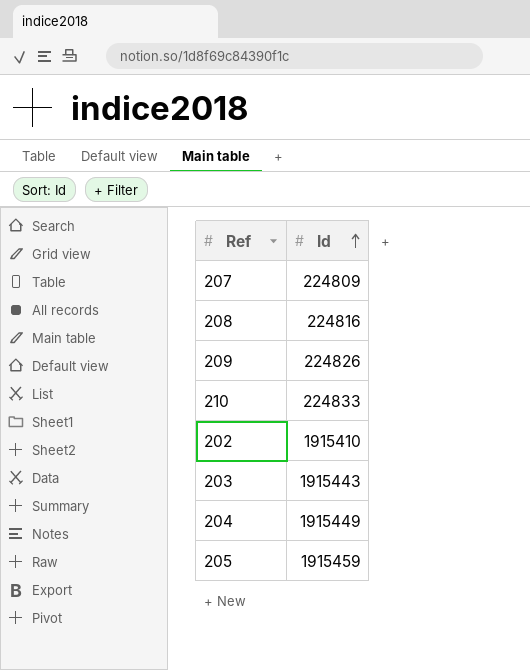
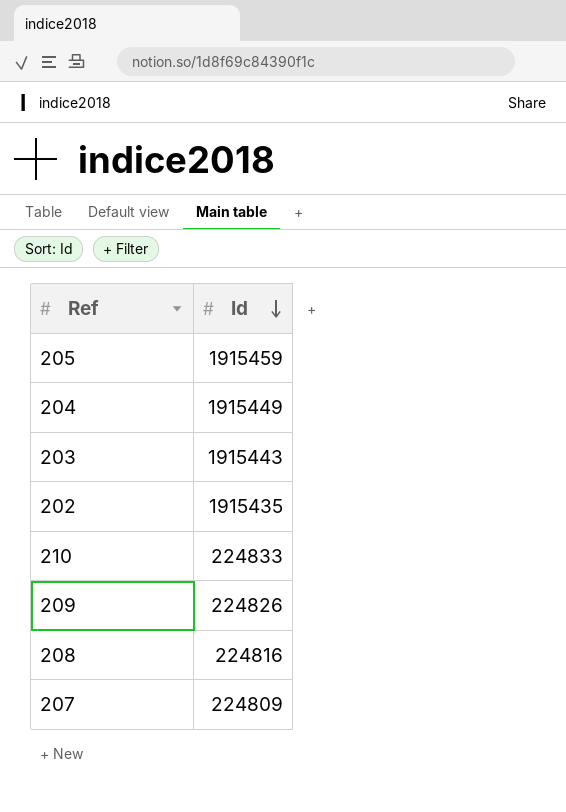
row order: Id ascending -> Id descending
202 | Id: 1915410 -> 1915435

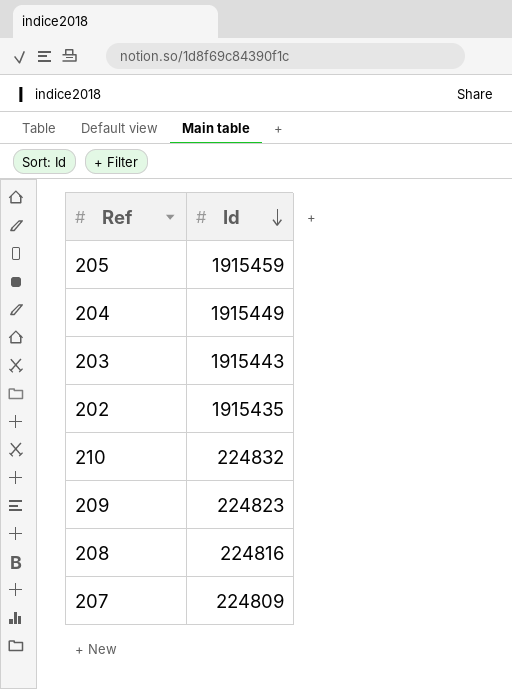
210 | Id: 224833 -> 224832
209 | Id: 224826 -> 224823

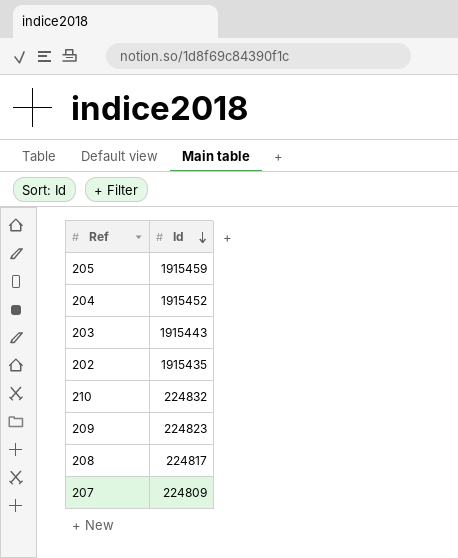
204 | Id: 1915449 -> 1915452
208 | Id: 224816 -> 224817

